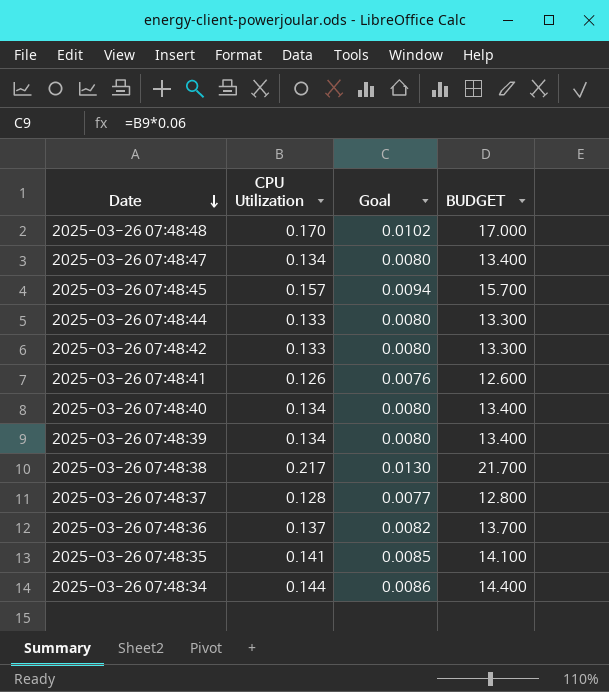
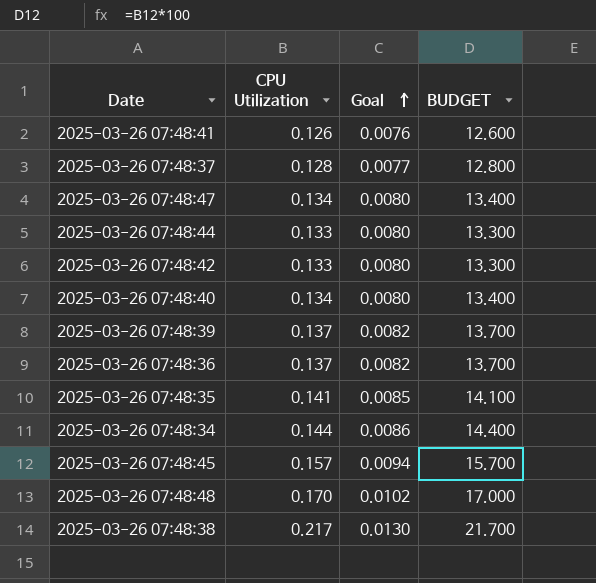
row order: Date descending -> Goal ascending
2025-03-26 07:48:39 | CPU Utilization: 0.134 -> 0.137
2025-03-26 07:48:39 | Goal: 0.0080 -> 0.0082
2025-03-26 07:48:39 | BUDGET: 13.400 -> 13.700

